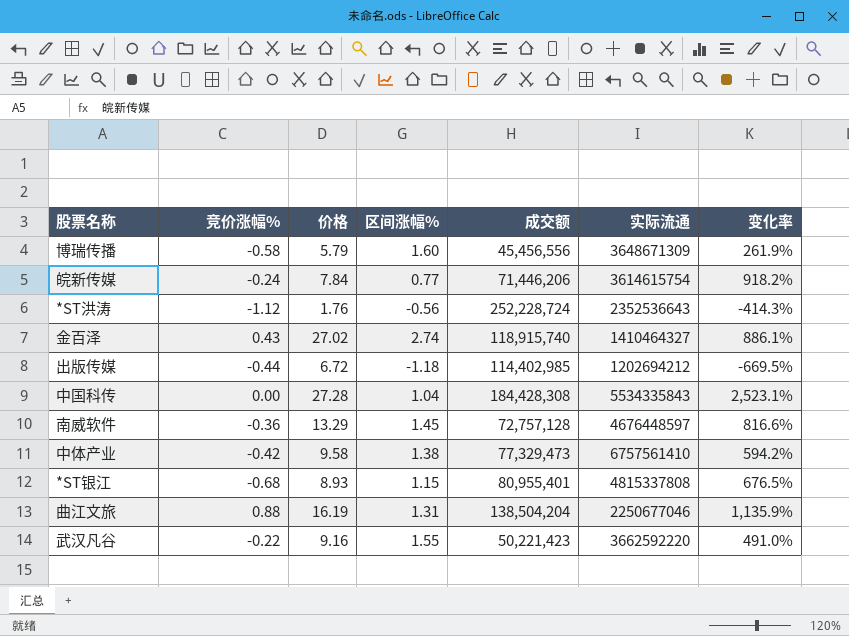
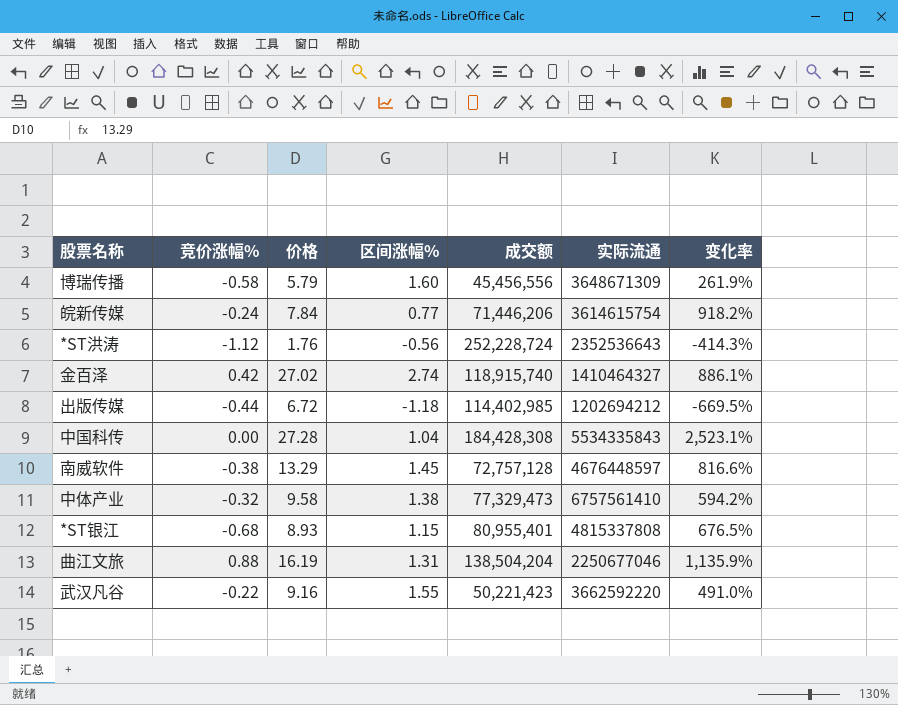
金百泽 | 竞价涨幅%: 0.43 -> 0.42
南威软件 | 竞价涨幅%: -0.36 -> -0.38
中体产业 | 竞价涨幅%: -0.42 -> -0.32

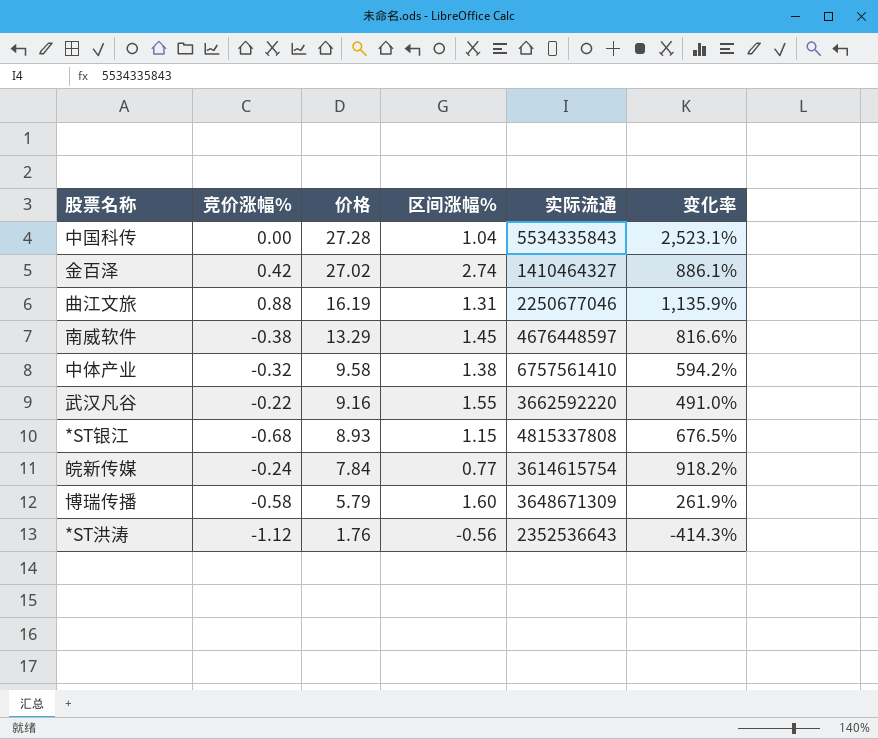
row order: none -> 价格 descending
column 成交额 | position: 5 -> none
row 出版传媒: -0.44 | 6.72 | -1.18 | 114,402,985 | 1202694212 | -669.5% -> none

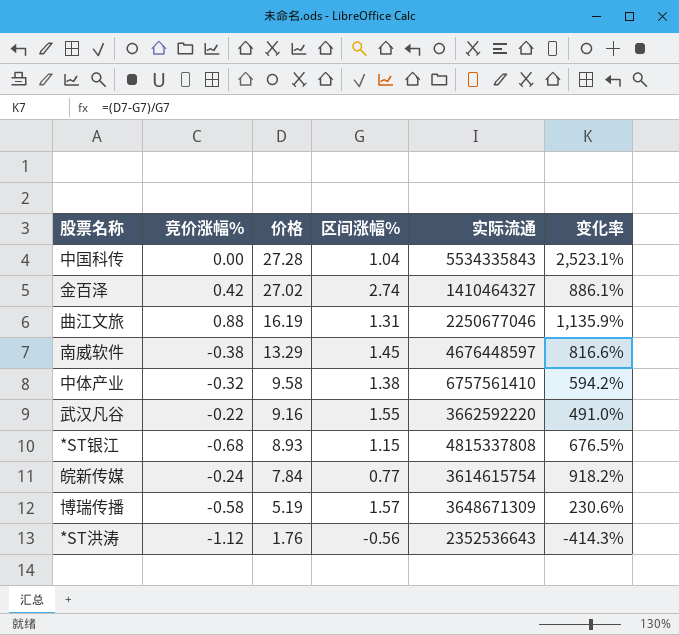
博瑞传播 | 价格: 5.79 -> 5.19
博瑞传播 | 区间涨幅%: 1.60 -> 1.57
博瑞传播 | 变化率: 261.9% -> 230.6%

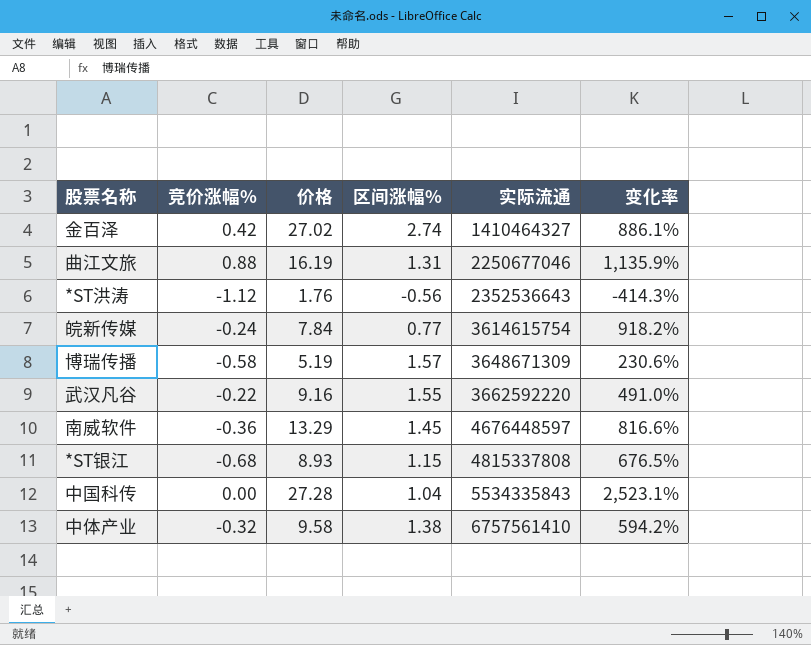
row order: 价格 descending -> 实际流通 ascending
南威软件 | 竞价涨幅%: -0.38 -> -0.36

